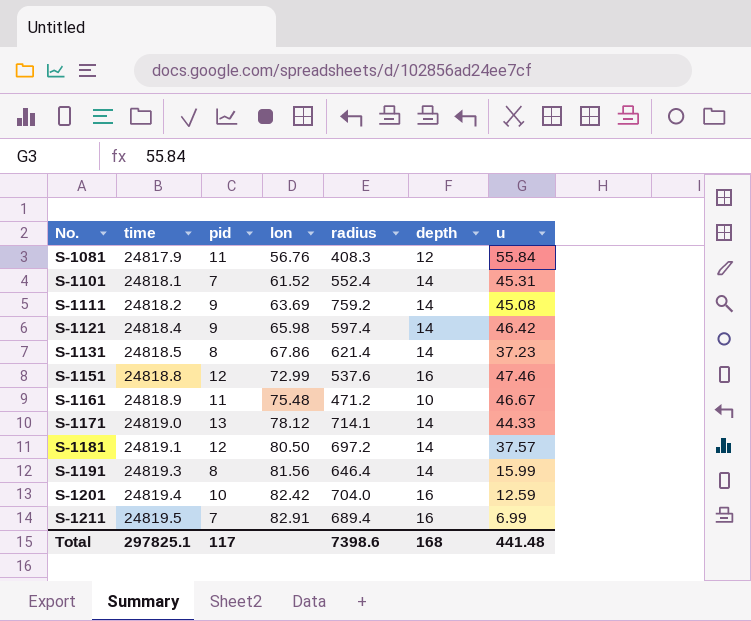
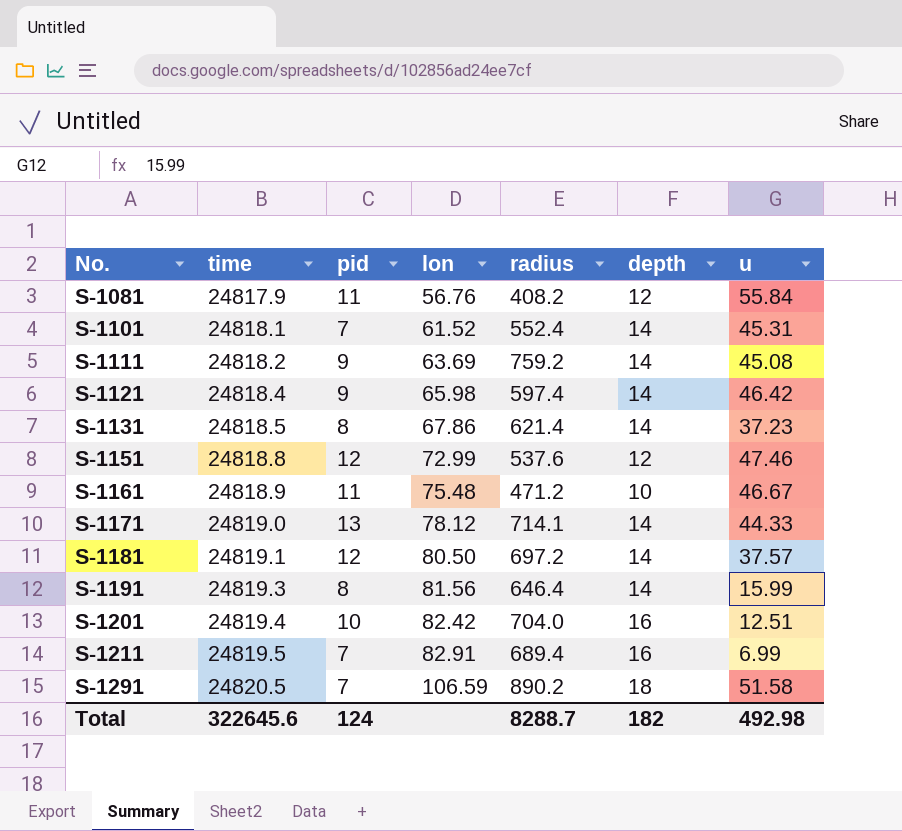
S-1081 | radius: 408.3 -> 408.2
S-1151 | depth: 16 -> 12
S-1201 | u: 12.59 -> 12.51
row S-1291: none -> 24820.5 | 7 | 106.59 | 890.2 | 18 | 51.58
Total | time: 297825.1 -> 322645.6
Total | pid: 117 -> 124
Total | radius: 7398.6 -> 8288.7
Total | depth: 168 -> 182
Total | u: 441.48 -> 492.98

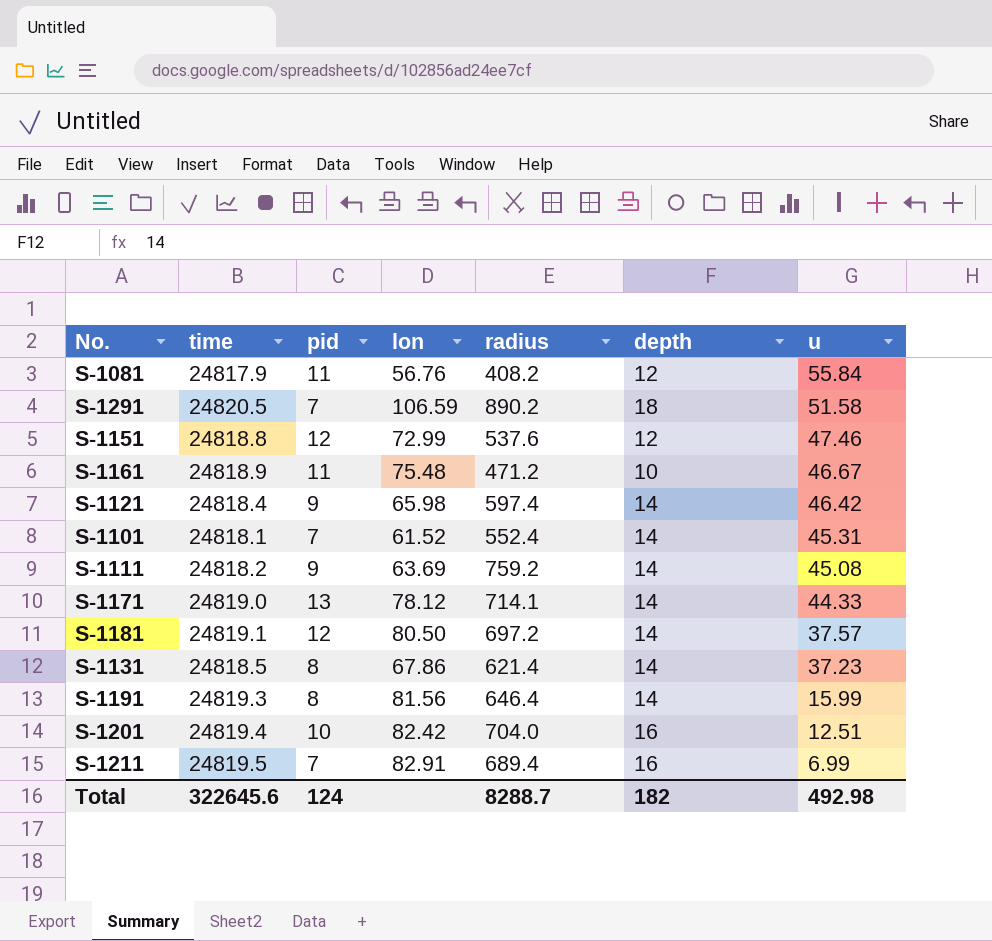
row order: No. ascending -> u descending

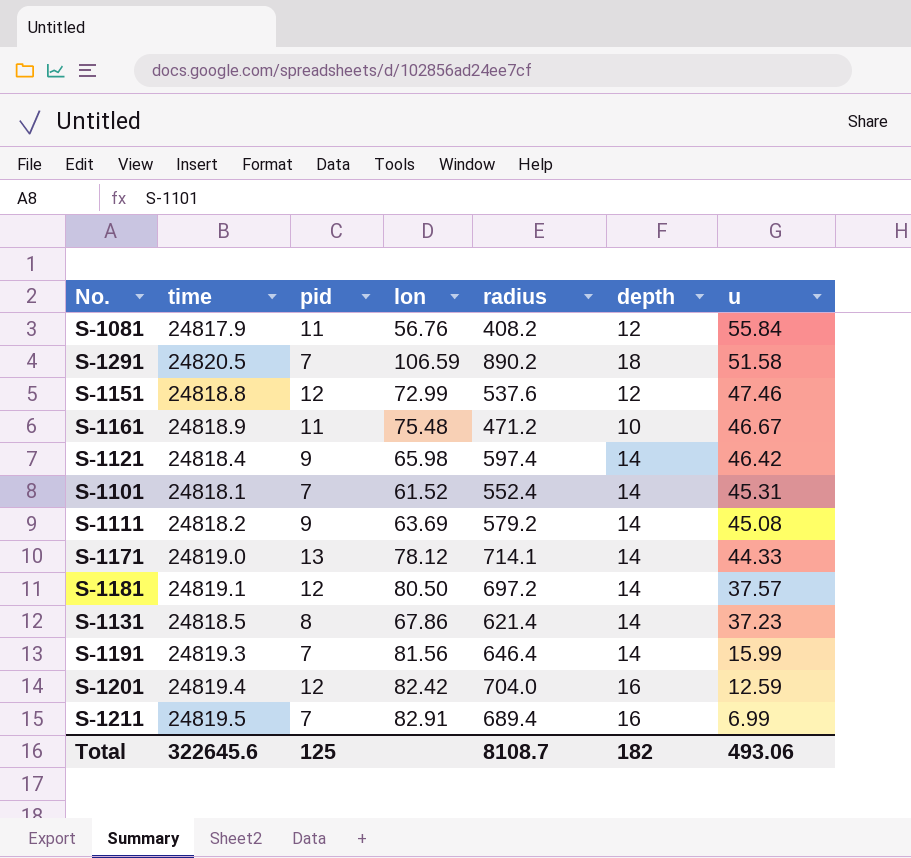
S-1111 | radius: 759.2 -> 579.2
S-1191 | pid: 8 -> 7
S-1201 | pid: 10 -> 12
S-1201 | u: 12.51 -> 12.59
Total | pid: 124 -> 125
Total | radius: 8288.7 -> 8108.7
Total | u: 492.98 -> 493.06

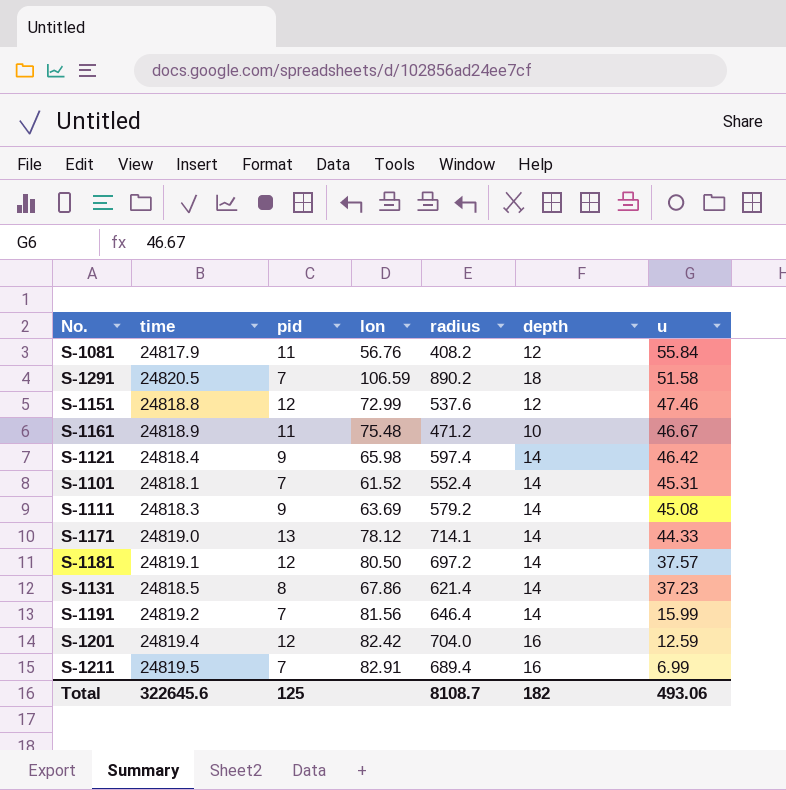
S-1111 | time: 24818.2 -> 24818.3
S-1191 | time: 24819.3 -> 24819.2

